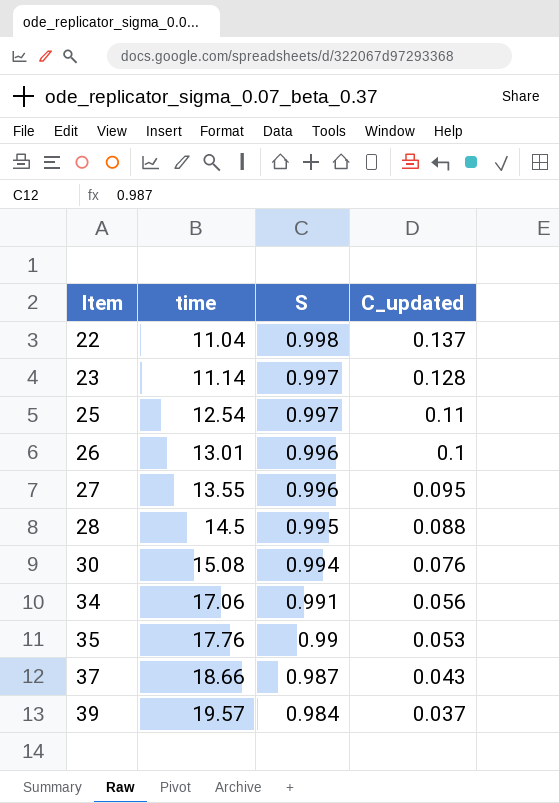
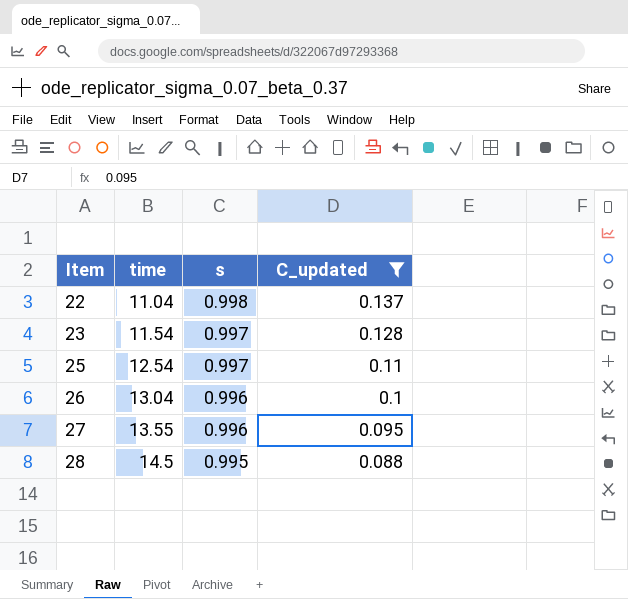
filter: none -> C_updated >= 0.088
column name: S -> s
23 | time: 11.14 -> 11.54
26 | time: 13.01 -> 13.04

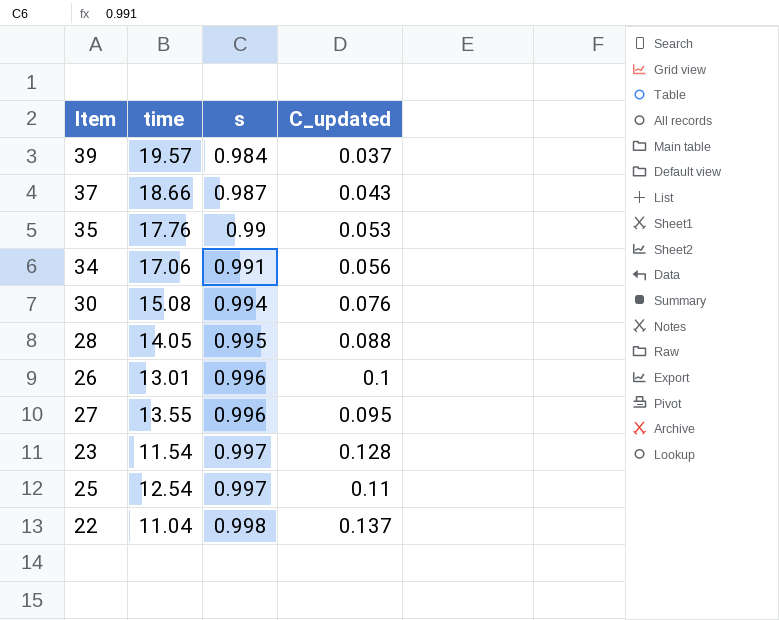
filter: C_updated >= 0.088 -> none
row order: Item ascending -> s ascending
28 | time: 14.5 -> 14.05
26 | time: 13.04 -> 13.01

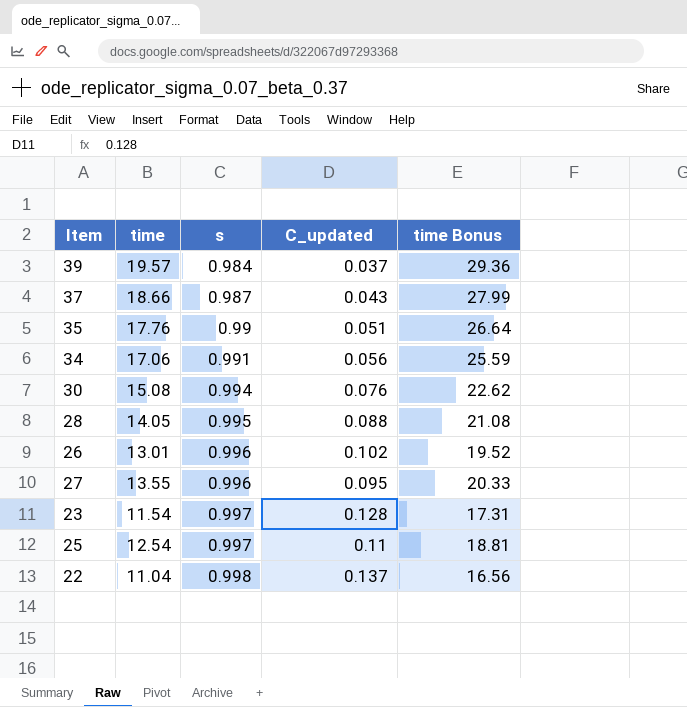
column time Bonus | formula: none -> [time] * 1.5
35 | C_updated: 0.053 -> 0.051
26 | C_updated: 0.1 -> 0.102

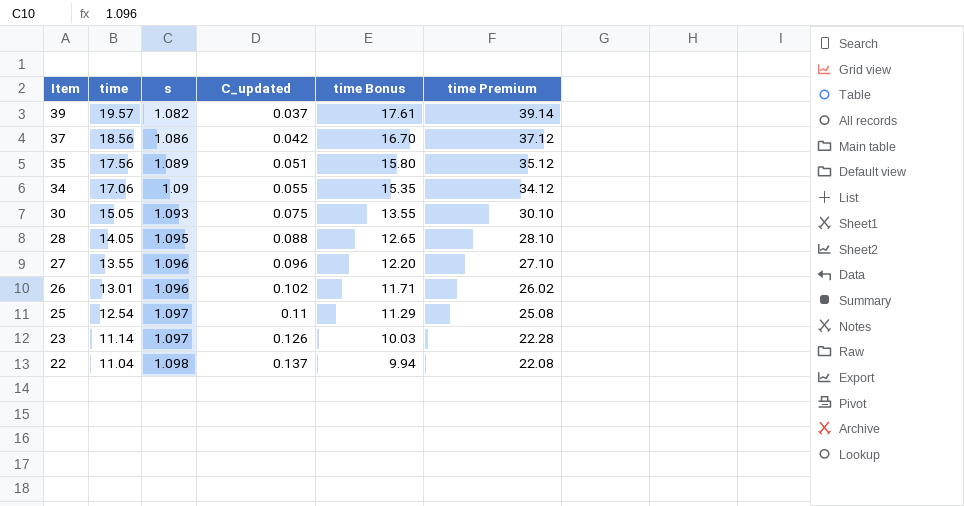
row order: s ascending -> Item descending
column time Bonus | formula: [time] * 1.5 -> [time] * 0.9
column time Premium | formula: none -> [time] * 2
39 | s: 0.984 -> 1.082
37 | time: 18.66 -> 18.56
37 | s: 0.987 -> 1.086
37 | C_updated: 0.043 -> 0.042
35 | time: 17.76 -> 17.56
35 | s: 0.99 -> 1.089
34 | s: 0.991 -> 1.09
34 | C_updated: 0.056 -> 0.055
30 | time: 15.08 -> 15.05
30 | s: 0.994 -> 1.093
30 | C_updated: 0.076 -> 0.075
28 | s: 0.995 -> 1.095
27 | s: 0.996 -> 1.096
27 | C_updated: 0.095 -> 0.096
26 | s: 0.996 -> 1.096
25 | s: 0.997 -> 1.097
23 | time: 11.54 -> 11.14
23 | s: 0.997 -> 1.097
23 | C_updated: 0.128 -> 0.126
22 | s: 0.998 -> 1.098

